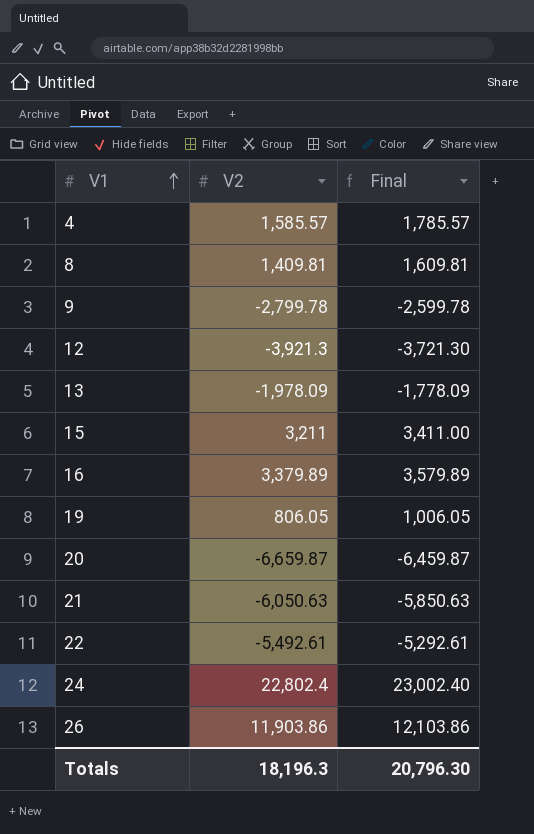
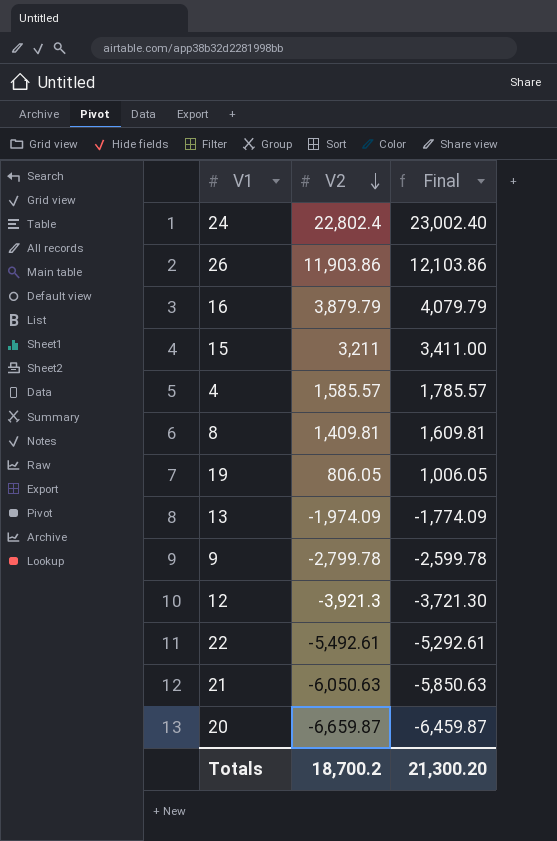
row order: V1 ascending -> V2 descending
16 | V2: 3,379.89 -> 3,879.79
16 | Final: 3,579.89 -> 4,079.79
13 | V2: -1,978.09 -> -1,974.09
13 | Final: -1,778.09 -> -1,774.09
Totals | V2: 18,196.3 -> 18,700.2
Totals | Final: 20,796.30 -> 21,300.20

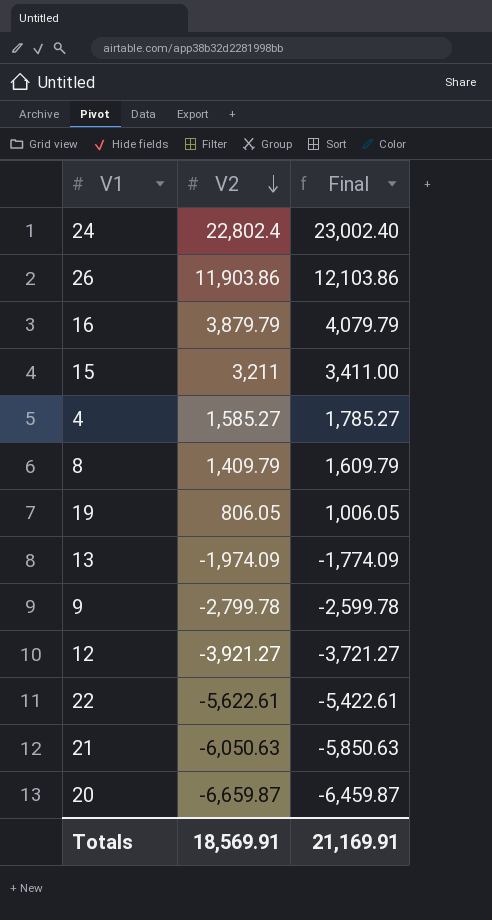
4 | V2: 1,585.57 -> 1,585.27
4 | Final: 1,785.57 -> 1,785.27
8 | V2: 1,409.81 -> 1,409.79
8 | Final: 1,609.81 -> 1,609.79
12 | V2: -3,921.3 -> -3,921.27
12 | Final: -3,721.30 -> -3,721.27
22 | V2: -5,492.61 -> -5,622.61
22 | Final: -5,292.61 -> -5,422.61
Totals | V2: 18,700.2 -> 18,569.91
Totals | Final: 21,300.20 -> 21,169.91

